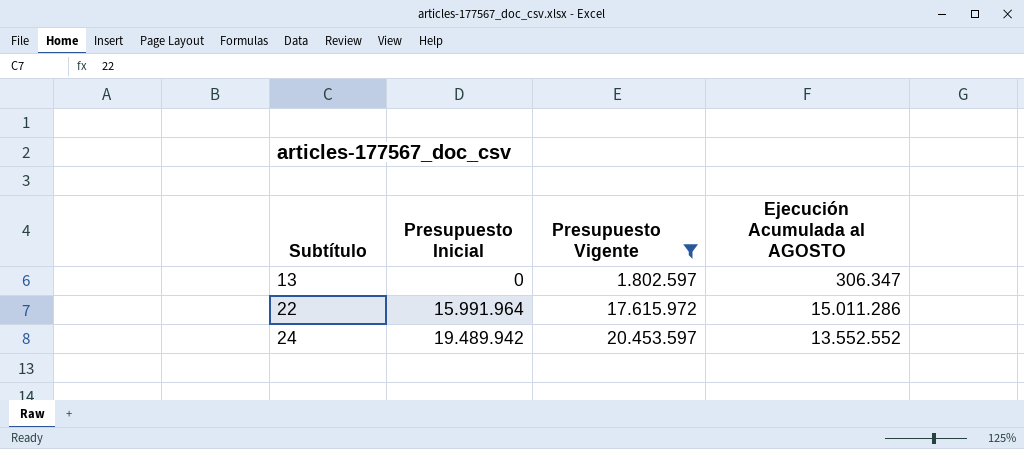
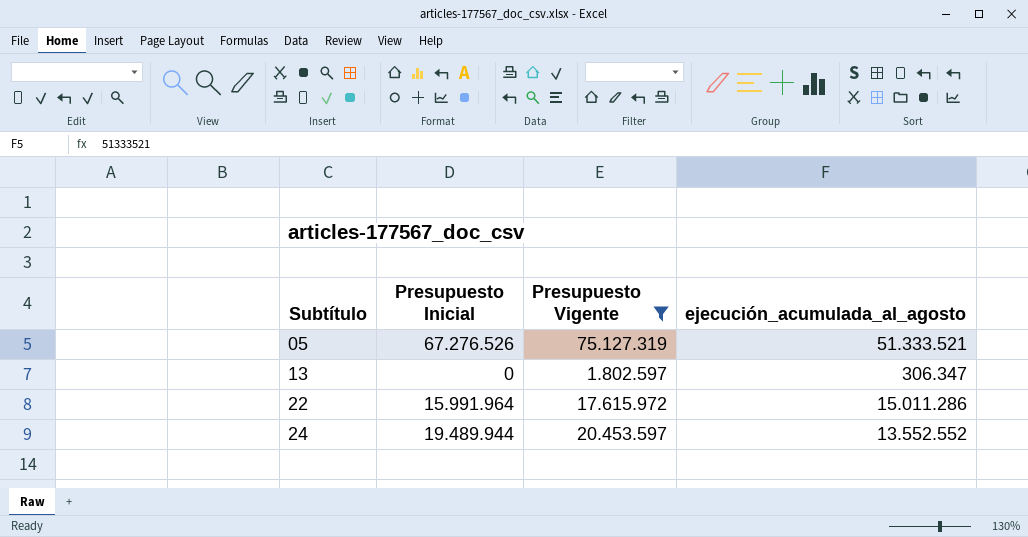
column name: Ejecución Acumulada al AGOSTO -> ejecución_acumulada_al_agosto
row 05: none -> 67.276.526 | 75.127.319 | 51.333.521
24 | Presupuesto Inicial: 19.489.942 -> 19.489.944

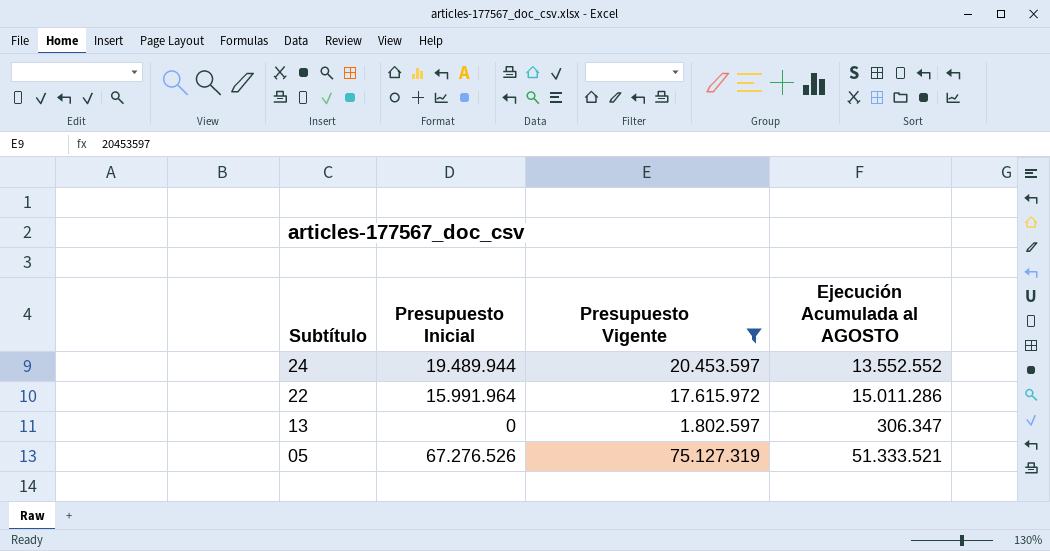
row order: Subtítulo ascending -> Subtítulo descending
column name: ejecución_acumulada_al_agosto -> Ejecución Acumulada al AGOSTO

